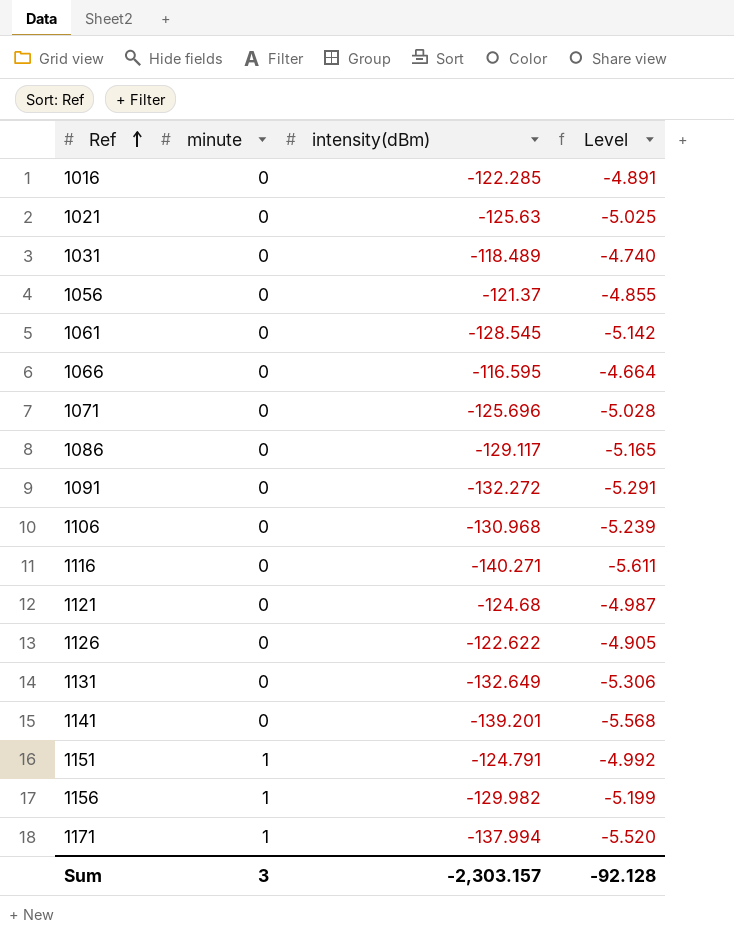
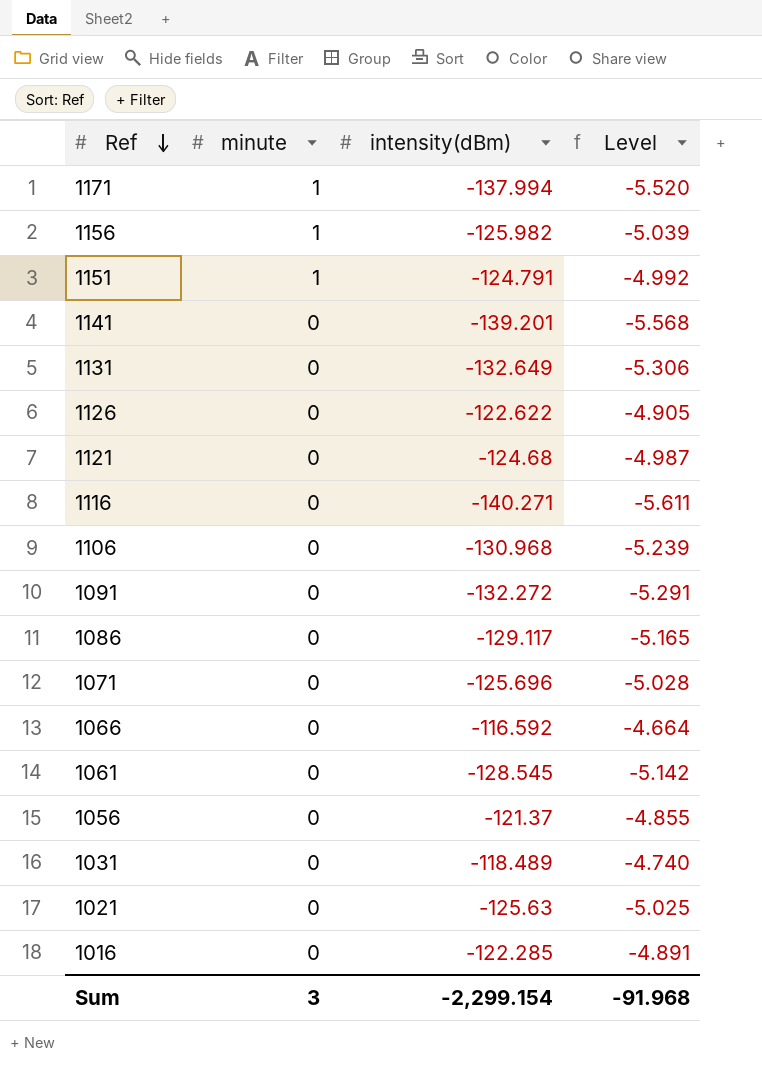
row order: Ref ascending -> Ref descending
1156 | intensity(dBm): -129.982 -> -125.982
1156 | Level: -5.199 -> -5.039
1066 | intensity(dBm): -116.595 -> -116.592
Sum | intensity(dBm): -2,303.157 -> -2,299.154
Sum | Level: -92.128 -> -91.968

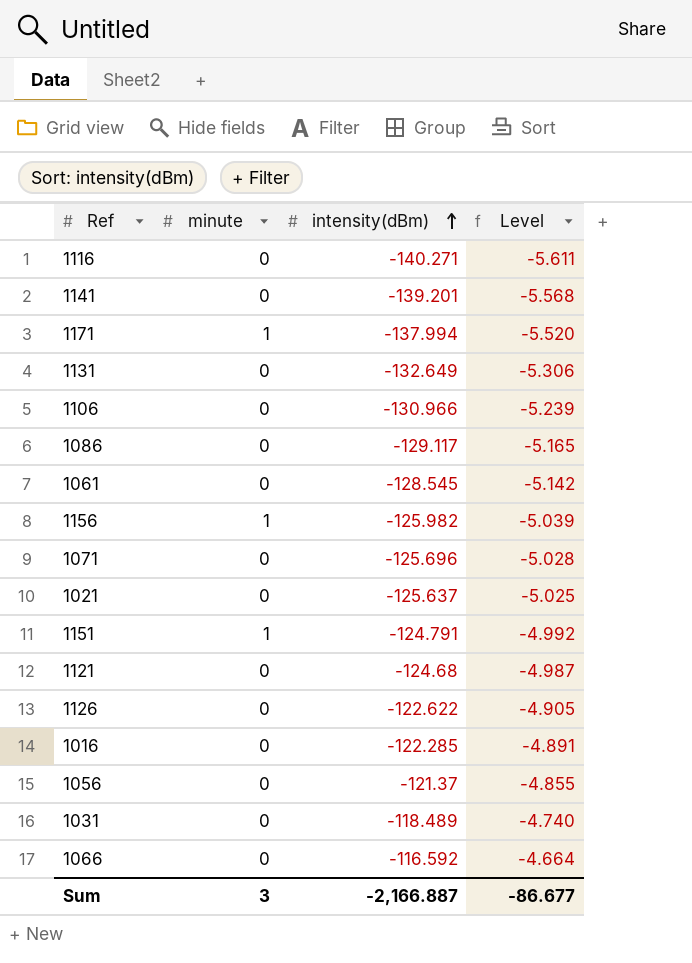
row order: Ref descending -> intensity(dBm) ascending
row 1091: 0 | -132.272 | -5.291 -> none
1106 | intensity(dBm): -130.968 -> -130.966
1021 | intensity(dBm): -125.63 -> -125.637
Sum | intensity(dBm): -2,299.154 -> -2,166.887
Sum | Level: -91.968 -> -86.677

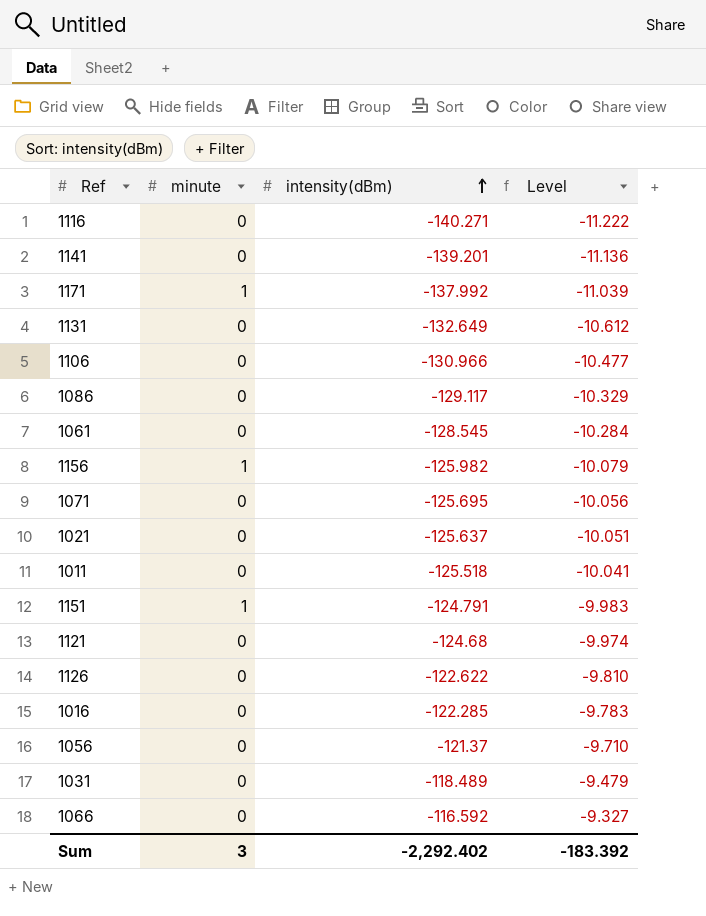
column Level | formula: [intensity(dBm)] * 0.04 -> [intensity(dBm)] * 0.08
1171 | intensity(dBm): -137.994 -> -137.992
1071 | intensity(dBm): -125.696 -> -125.695
row 1011: none -> 0 | -125.518 | -10.041
Sum | intensity(dBm): -2,166.887 -> -2,292.402
Sum | Level: -86.677 -> -183.392

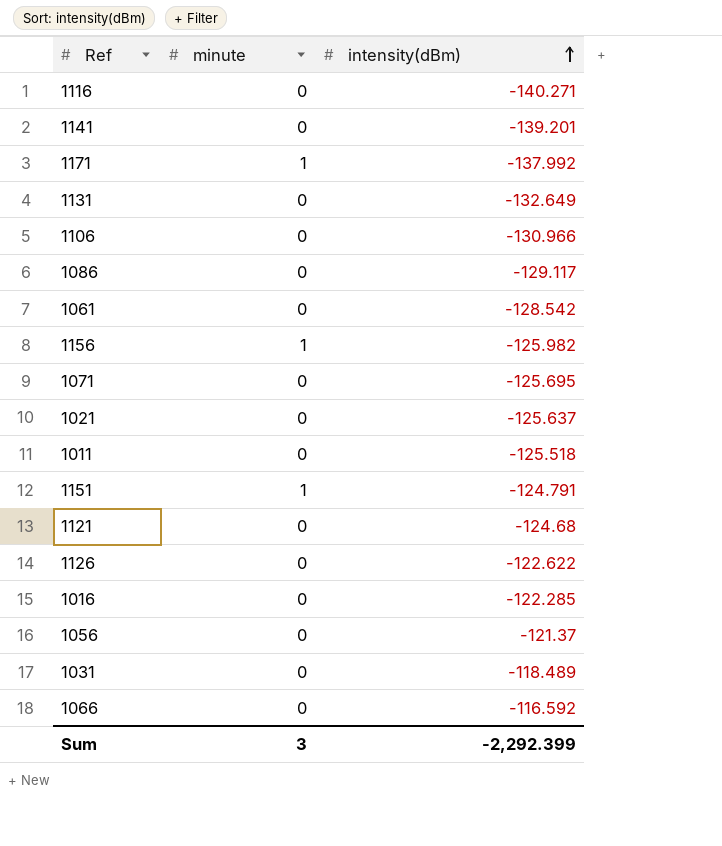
column Level | formula: [intensity(dBm)] * 0.08 -> none
1061 | intensity(dBm): -128.545 -> -128.542
Sum | intensity(dBm): -2,292.402 -> -2,292.399

